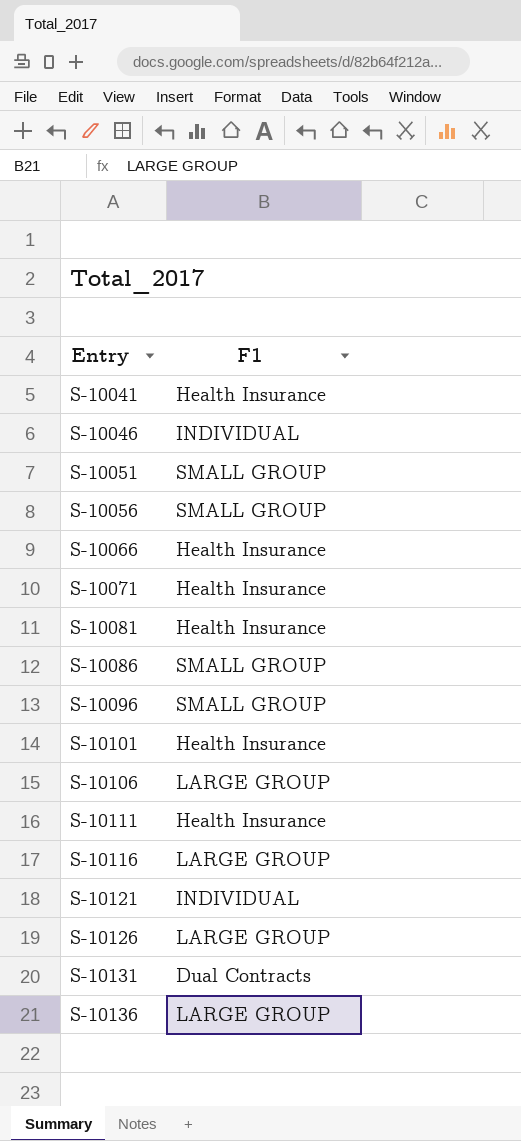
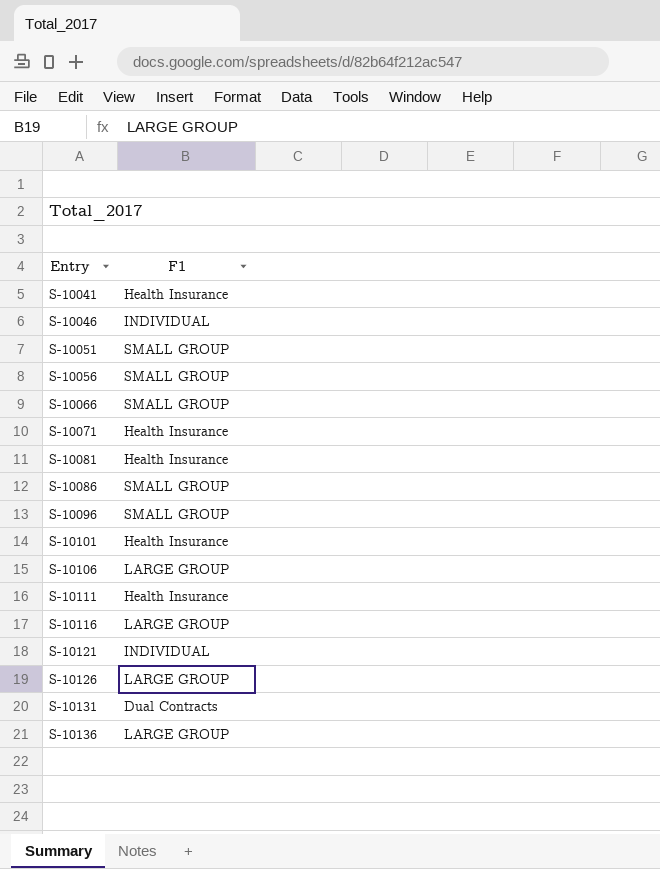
S-10066 | F1: Health Insurance -> SMALL GROUP

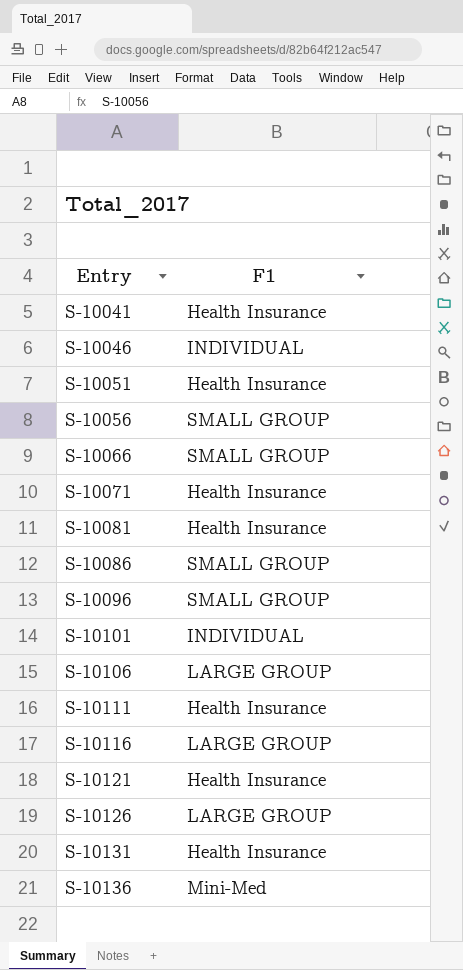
S-10051 | F1: SMALL GROUP -> Health Insurance
S-10101 | F1: Health Insurance -> INDIVIDUAL
S-10121 | F1: INDIVIDUAL -> Health Insurance
S-10131 | F1: Dual Contracts -> Health Insurance
S-10136 | F1: LARGE GROUP -> Mini-Med

